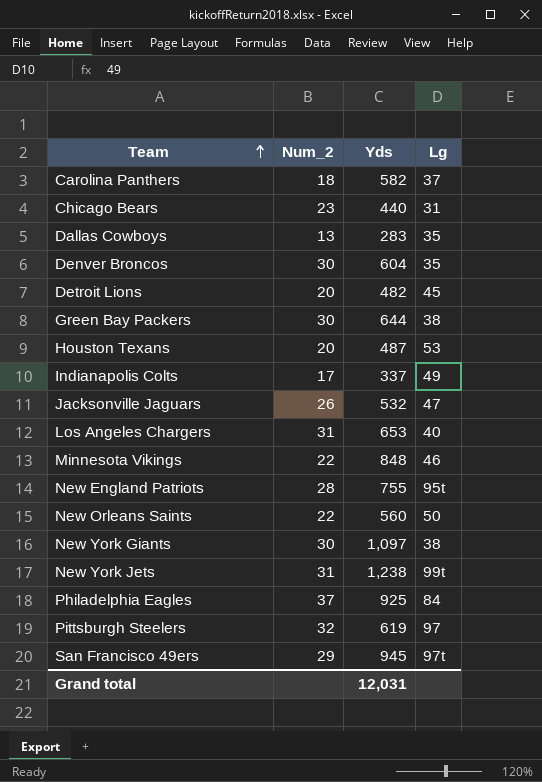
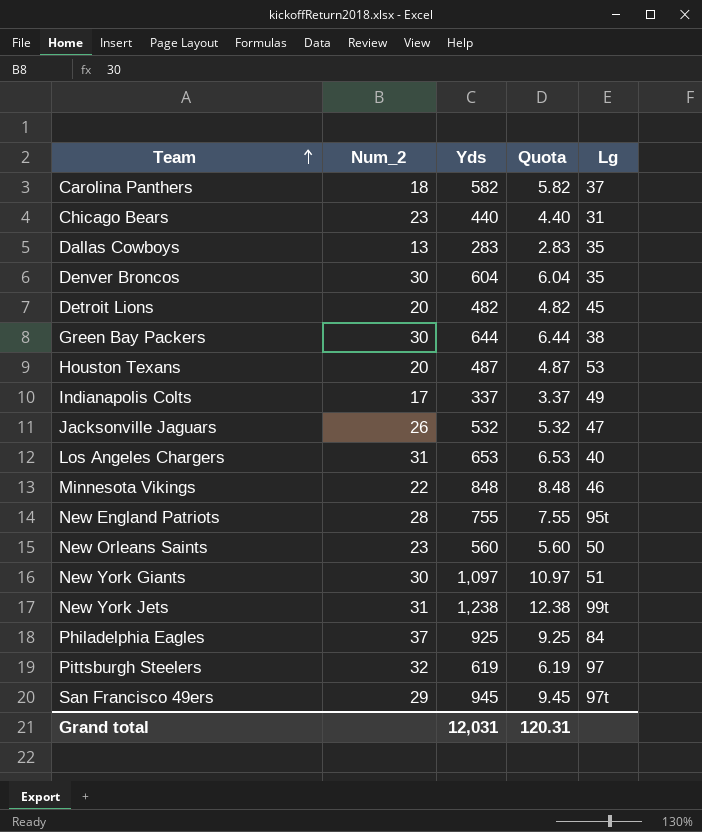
column Quota | formula: none -> [Yds] * 0.01
New Orleans Saints | Num_2: 22 -> 23
New York Giants | Lg: 38 -> 51

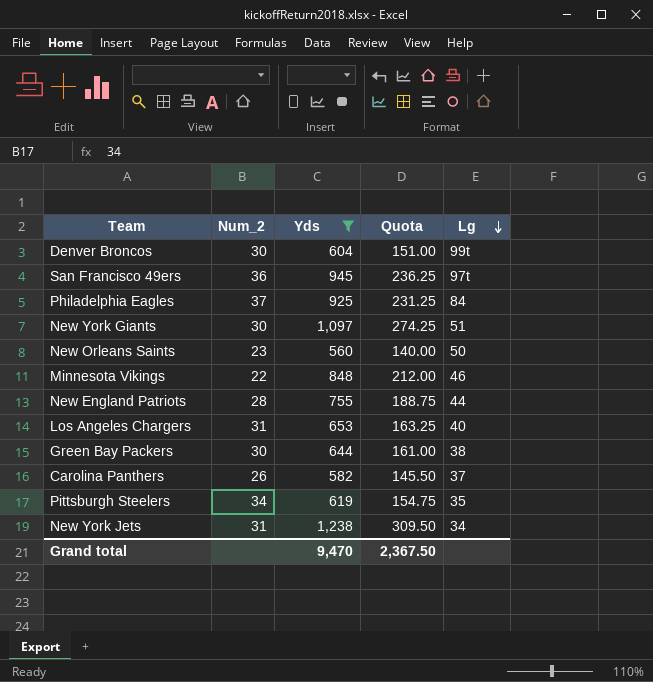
filter: none -> Yds >= 560
row order: Team ascending -> Lg descending
column Quota | formula: [Yds] * 0.01 -> [Yds] * 0.25
Denver Broncos | Lg: 35 -> 99t
San Francisco 49ers | Num_2: 29 -> 36
New England Patriots | Lg: 95t -> 44
Carolina Panthers | Num_2: 18 -> 26
Pittsburgh Steelers | Num_2: 32 -> 34
Pittsburgh Steelers | Lg: 97 -> 35
New York Jets | Lg: 99t -> 34
Grand total | Yds: 12,031 -> 9,470
Grand total | Quota: 120.31 -> 2,367.50

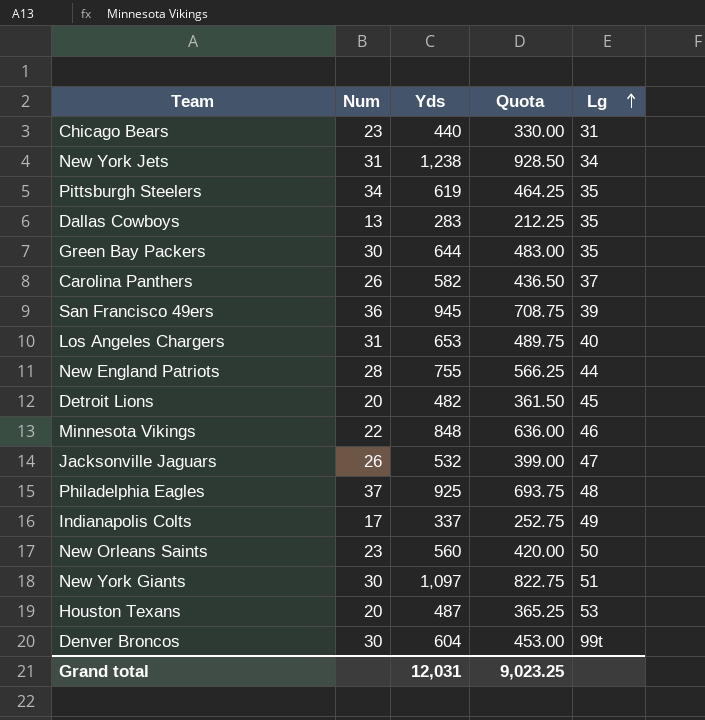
filter: Yds >= 560 -> none
row order: Lg descending -> Lg ascending
column name: Num_2 -> Num
column Quota | formula: [Yds] * 0.25 -> [Yds] * 0.75
Green Bay Packers | Lg: 38 -> 35
San Francisco 49ers | Lg: 97t -> 39
Philadelphia Eagles | Lg: 84 -> 48
Grand total | Yds: 9,470 -> 12,031
Grand total | Quota: 2,367.50 -> 9,023.25

